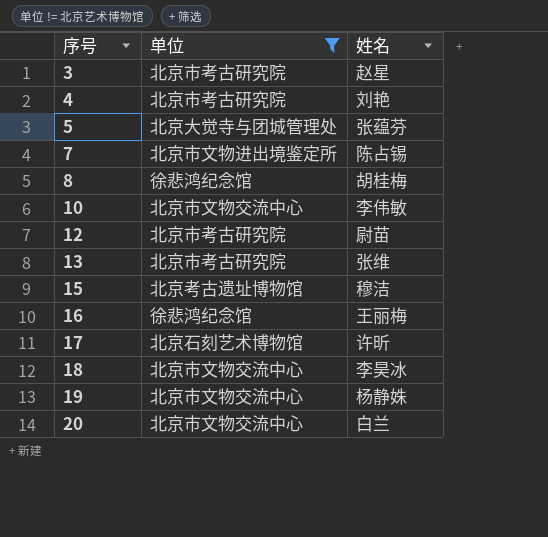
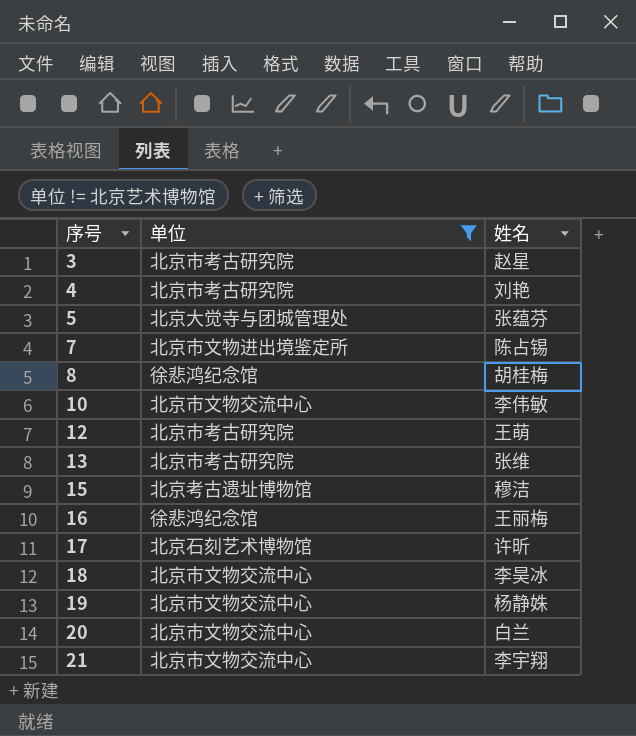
12 | 姓名: 尉苗 -> 王萌
row 21: none -> 北京市文物交流中心 | 李宇翔

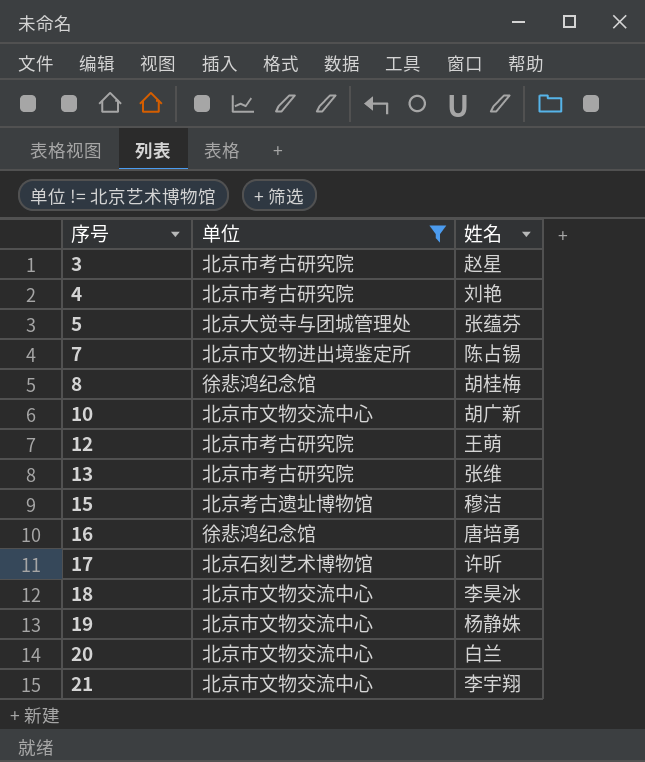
10 | 姓名: 李伟敏 -> 胡广新
16 | 姓名: 王丽梅 -> 唐培勇

